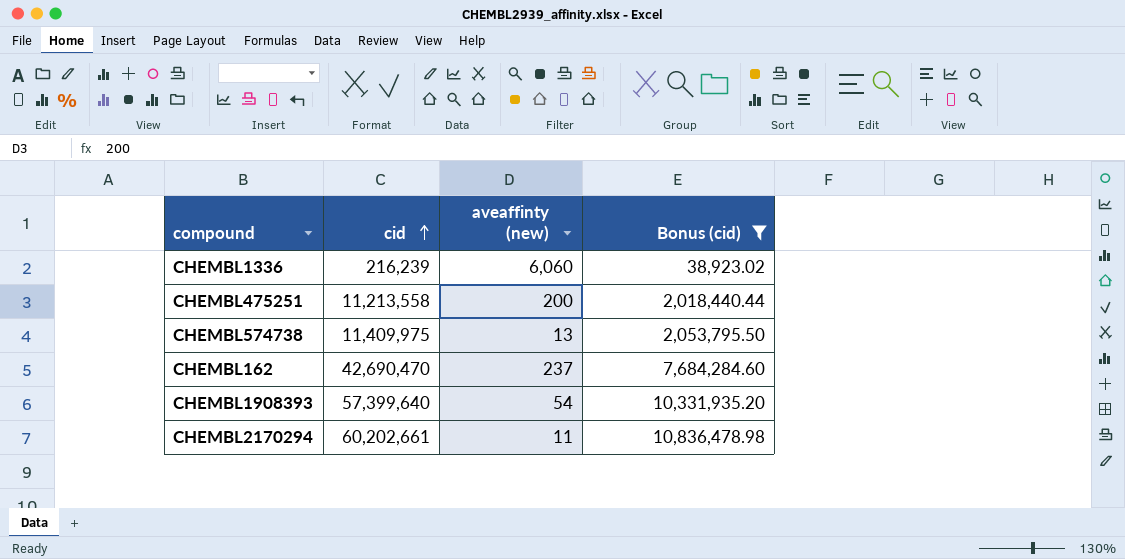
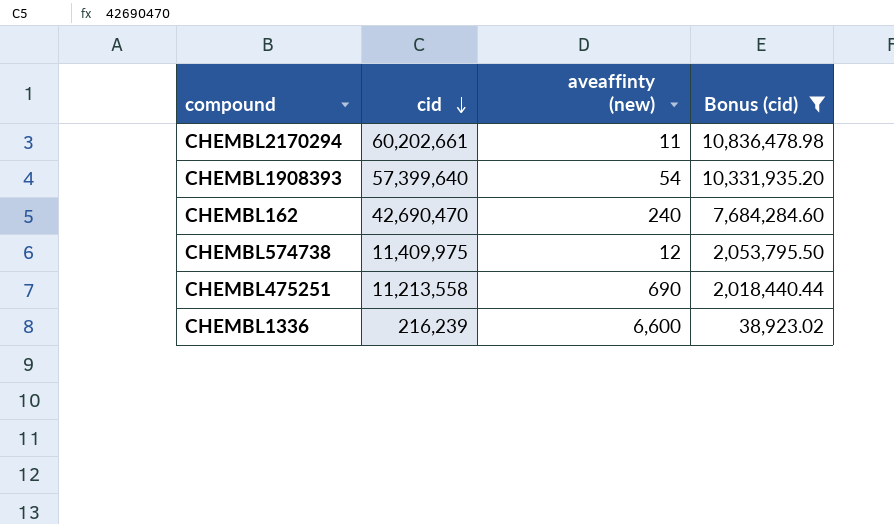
row order: cid ascending -> cid descending
CHEMBL162 | aveaffinty (new): 237 -> 240
CHEMBL574738 | aveaffinty (new): 13 -> 12
CHEMBL475251 | aveaffinty (new): 200 -> 690
CHEMBL1336 | aveaffinty (new): 6,060 -> 6,600

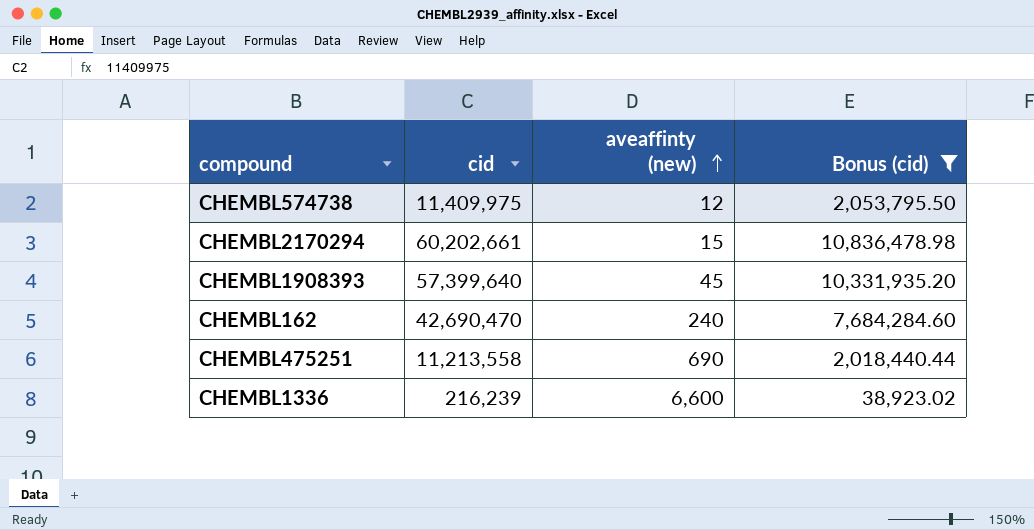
row order: cid descending -> aveaffinty (new) ascending
CHEMBL2170294 | aveaffinty (new): 11 -> 15
CHEMBL1908393 | aveaffinty (new): 54 -> 45

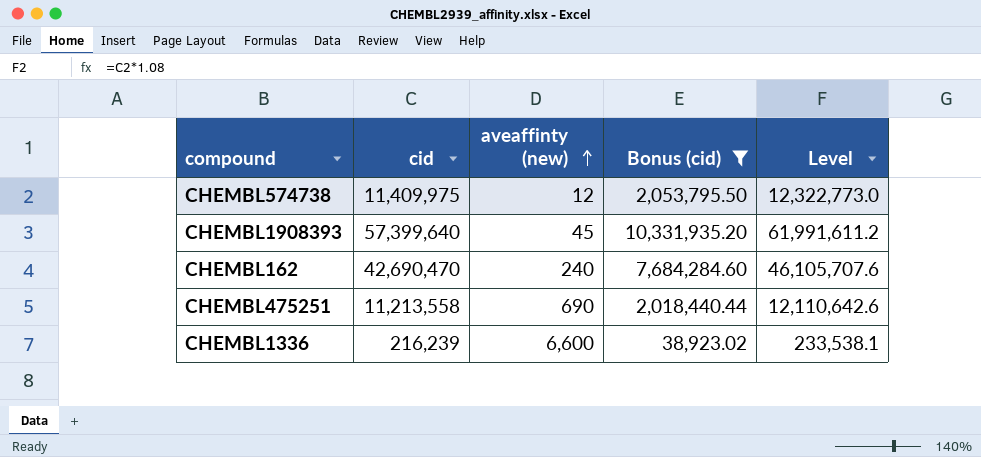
column Level | formula: none -> [cid] * 1.08
row CHEMBL2170294: 60,202,661 | 15 | 10,836,478.98 -> none

